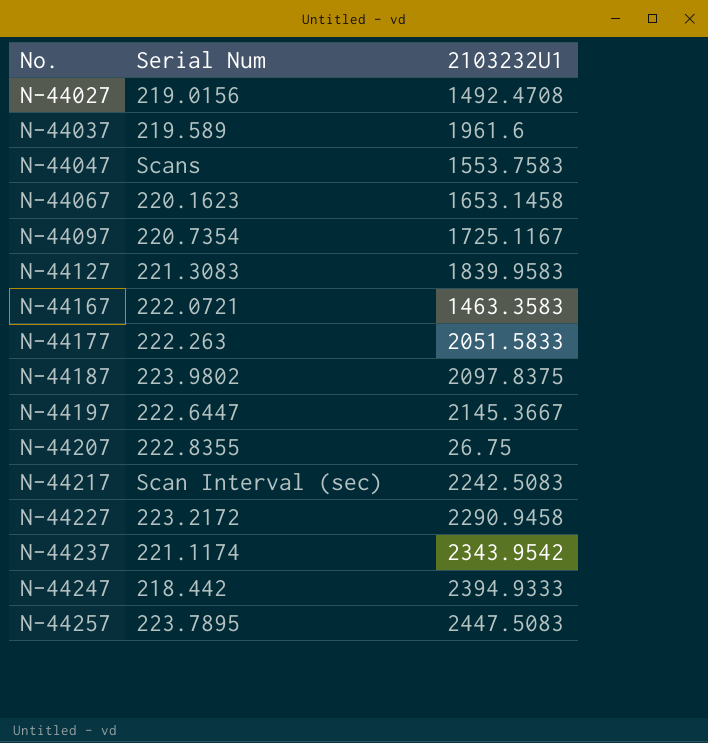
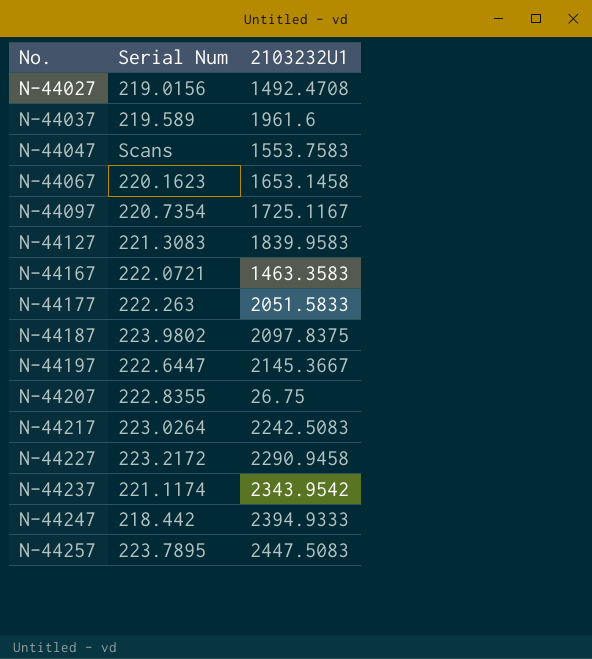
N-44217 | Serial Num: Scan Interval (sec) -> 223.0264

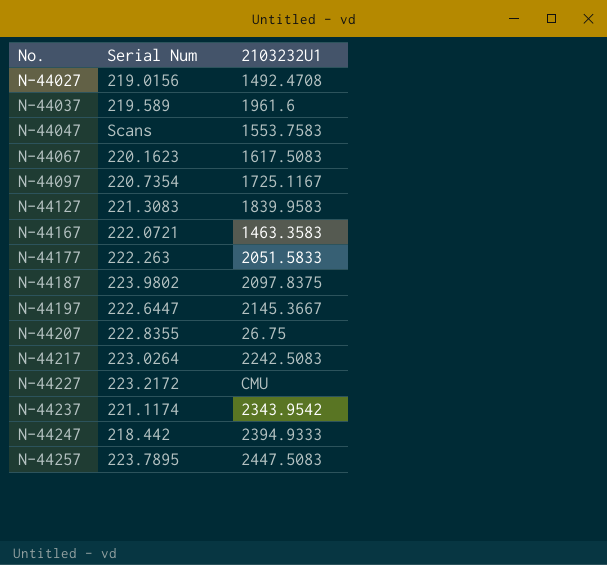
N-44067 | 2103232U1: 1653.1458 -> 1617.5083
N-44227 | 2103232U1: 2290.9458 -> CMU

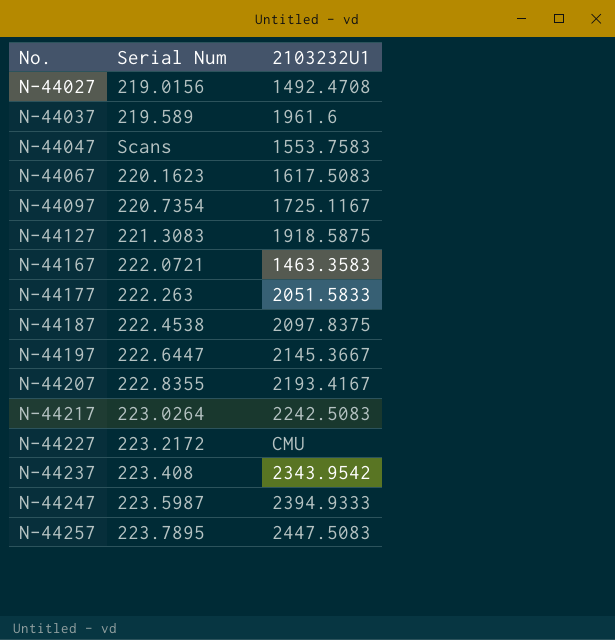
N-44127 | 2103232U1: 1839.9583 -> 1918.5875
N-44187 | Serial Num: 223.9802 -> 222.4538
N-44207 | 2103232U1: 26.75 -> 2193.4167
N-44237 | Serial Num: 221.1174 -> 223.408
N-44247 | Serial Num: 218.442 -> 223.5987

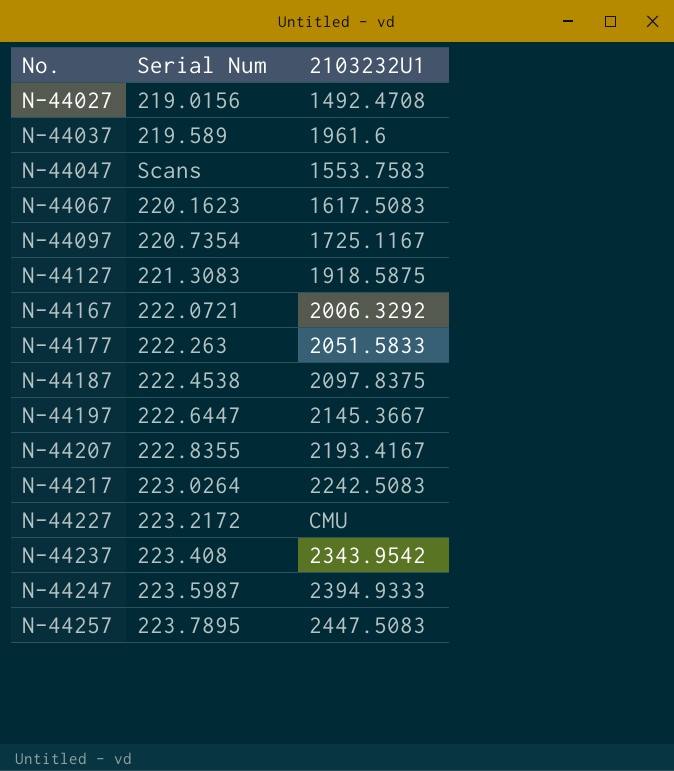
N-44167 | 2103232U1: 1463.3583 -> 2006.3292

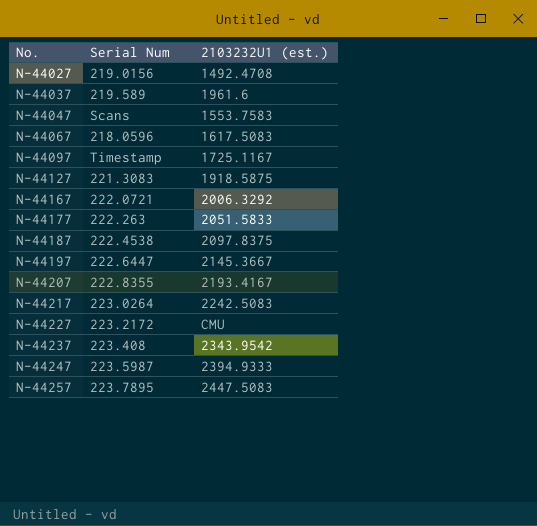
column name: 2103232U1 -> 2103232U1 (est.)
N-44067 | Serial Num: 220.1623 -> 218.0596
N-44097 | Serial Num: 220.7354 -> Timestamp

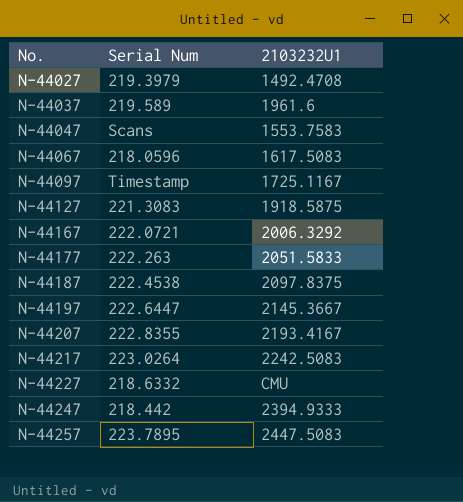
column name: 2103232U1 (est.) -> 2103232U1
row N-44237: 223.408 | 2343.9542 -> none
N-44027 | Serial Num: 219.0156 -> 219.3979
N-44227 | Serial Num: 223.2172 -> 218.6332
N-44247 | Serial Num: 223.5987 -> 218.442

